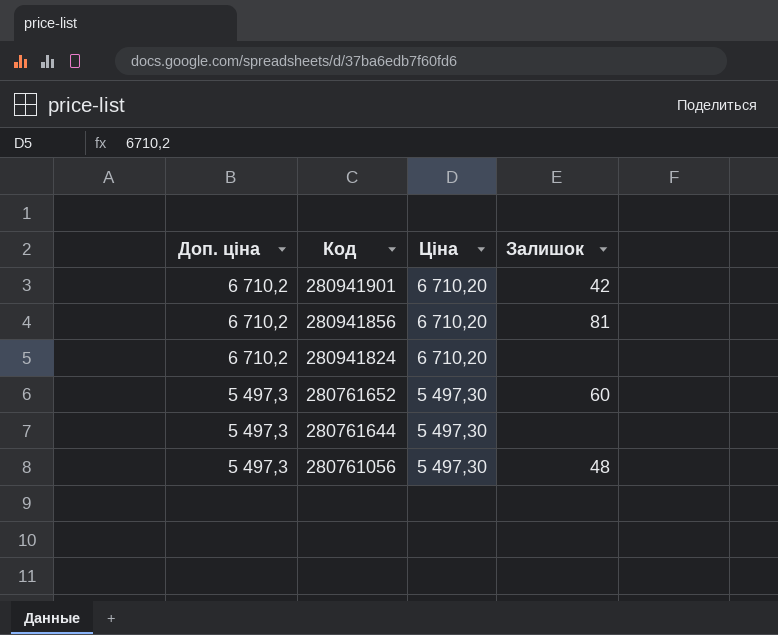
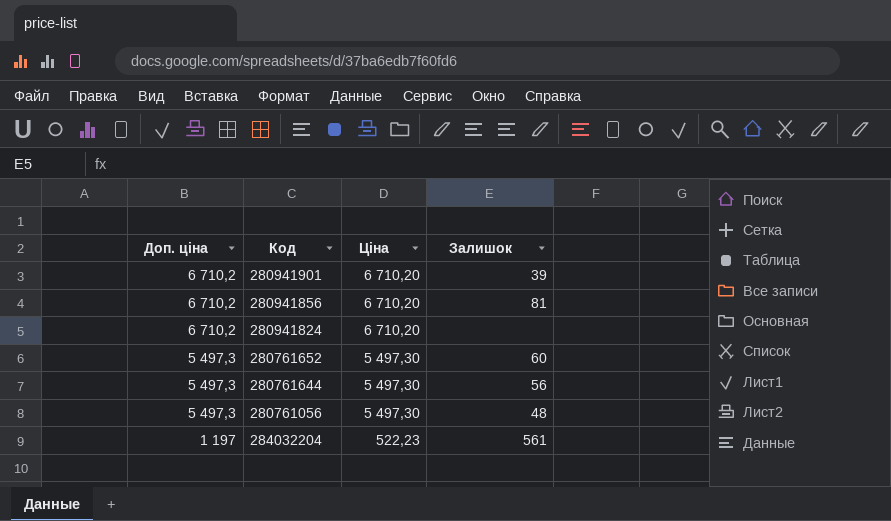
280941901 | Залишок: 42 -> 39
280761644 | Залишок: none -> 56
row 284032204: none -> 1 197 | 522,23 | 561

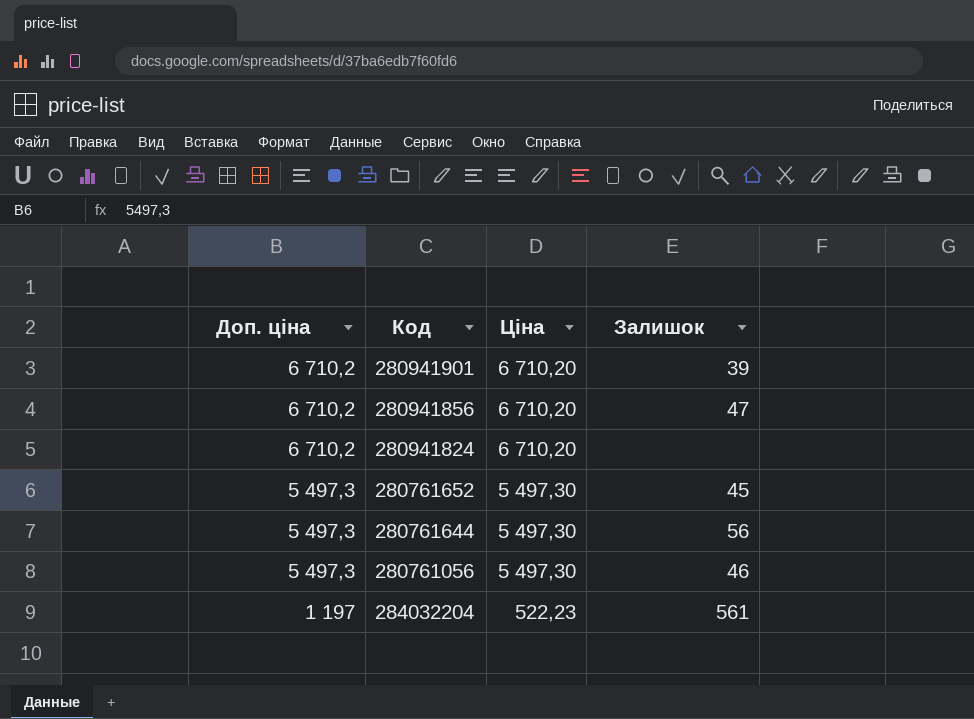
280941856 | Залишок: 81 -> 47
280761652 | Залишок: 60 -> 45
280761056 | Залишок: 48 -> 46

